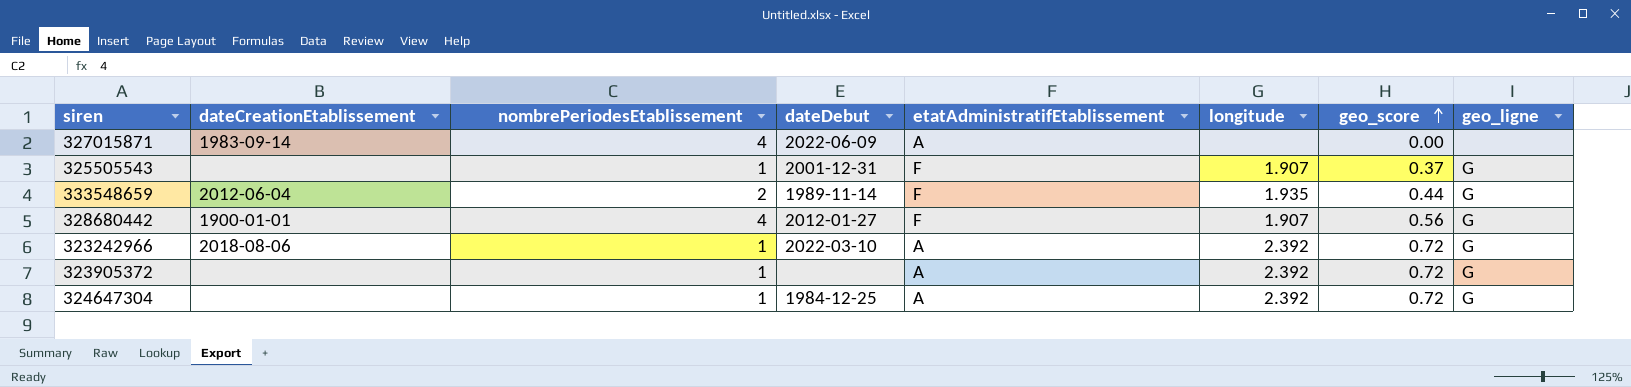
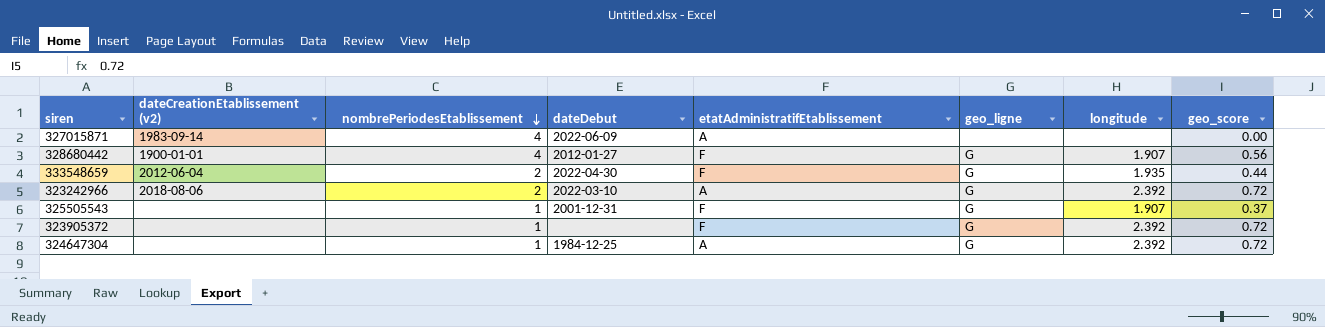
row order: geo_score ascending -> nombrePeriodesEtablissement descending
column name: dateCreationEtablissement -> dateCreationEtablissement (v2)
column geo_ligne | position: 8 -> 6
333548659 | dateDebut: 1989-11-14 -> 2022-04-30
323242966 | nombrePeriodesEtablissement: 1 -> 2
323905372 | etatAdministratifEtablissement: A -> F

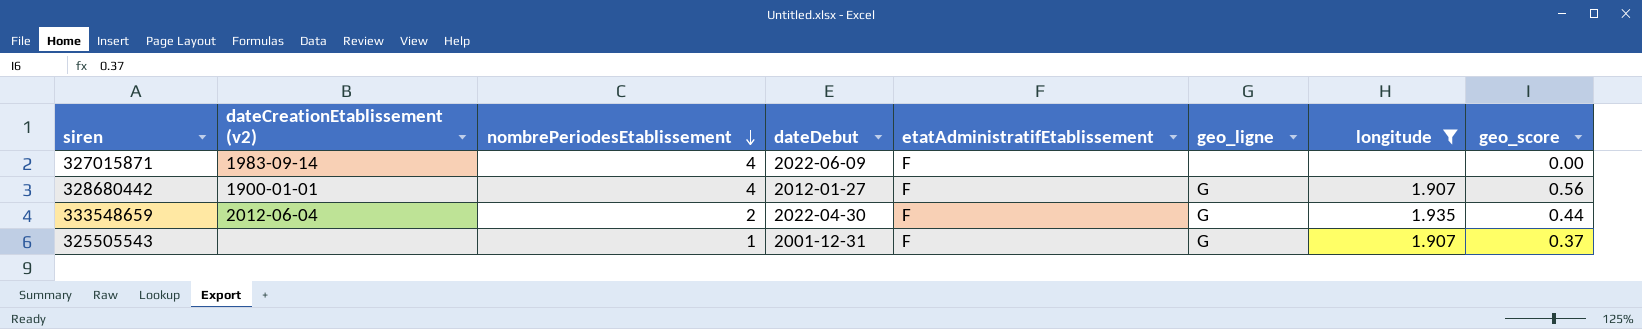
filter: none -> longitude != 2.392
327015871 | etatAdministratifEtablissement: A -> F

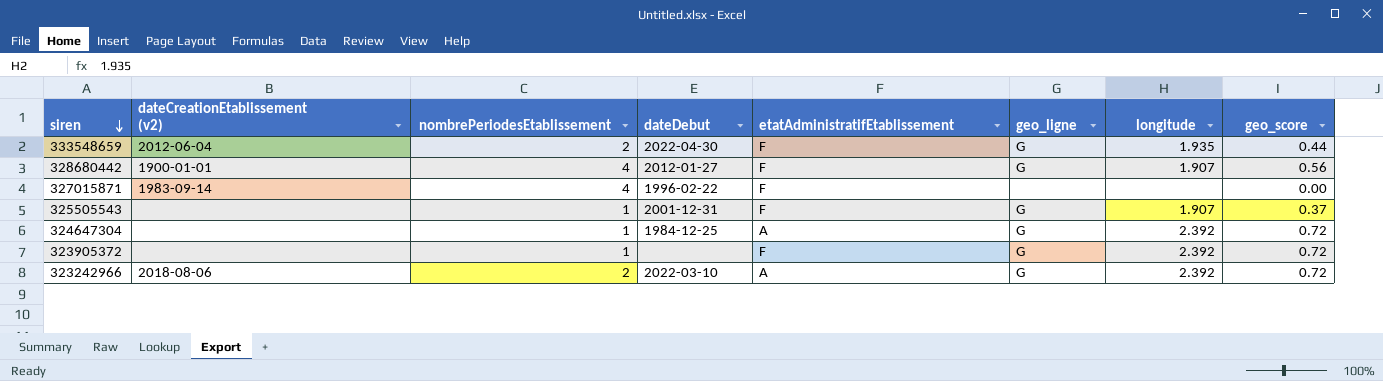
filter: longitude != 2.392 -> none
row order: nombrePeriodesEtablissement descending -> siren descending
327015871 | dateDebut: 2022-06-09 -> 1996-02-22

